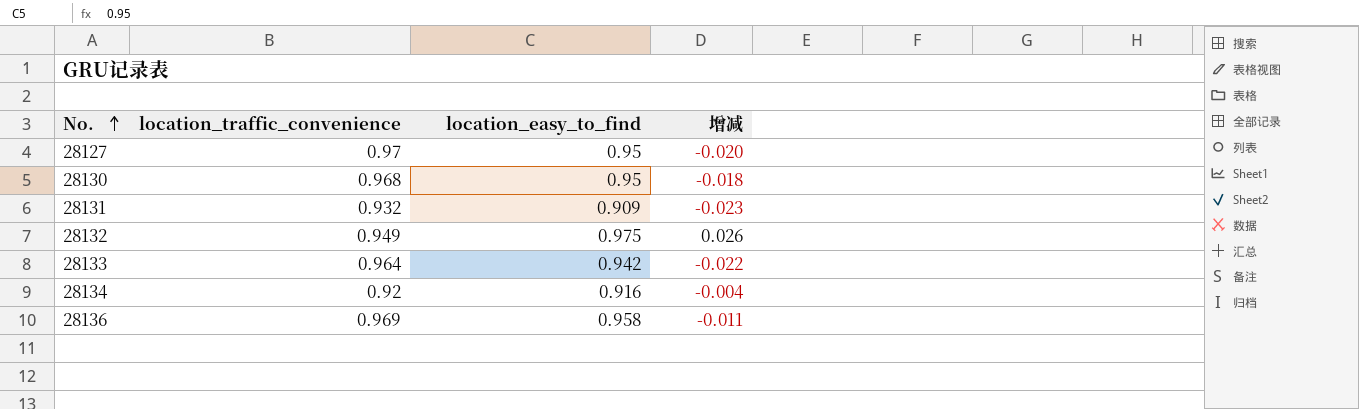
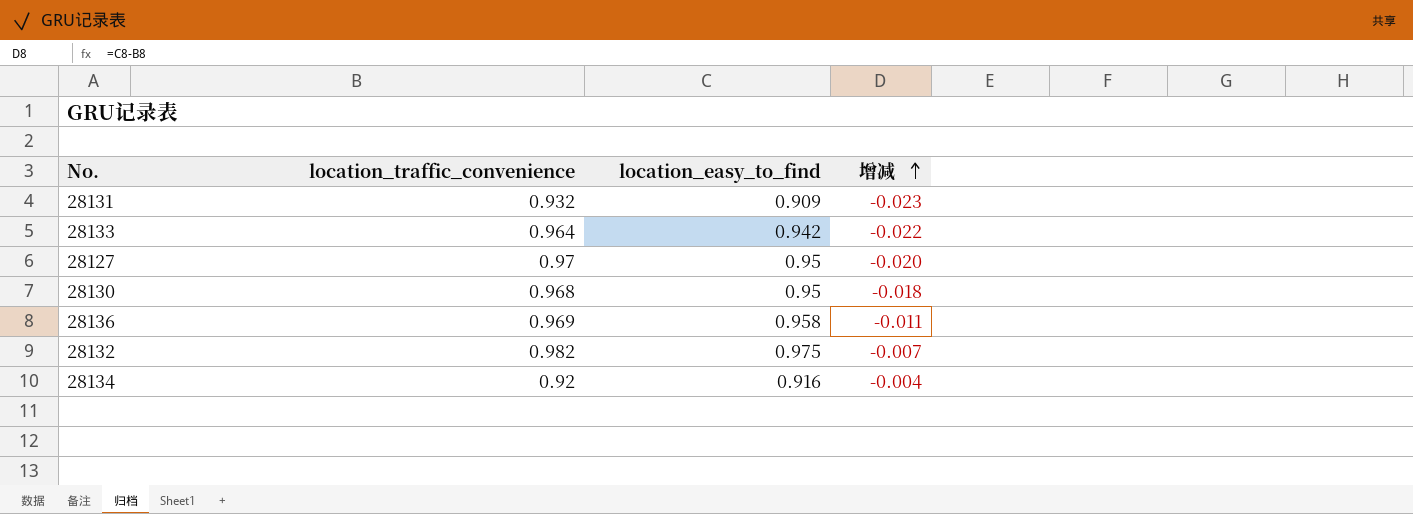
row order: No. ascending -> 增减 ascending
28132 | location_traffic_convenience: 0.949 -> 0.982
28132 | 增减: 0.026 -> -0.007

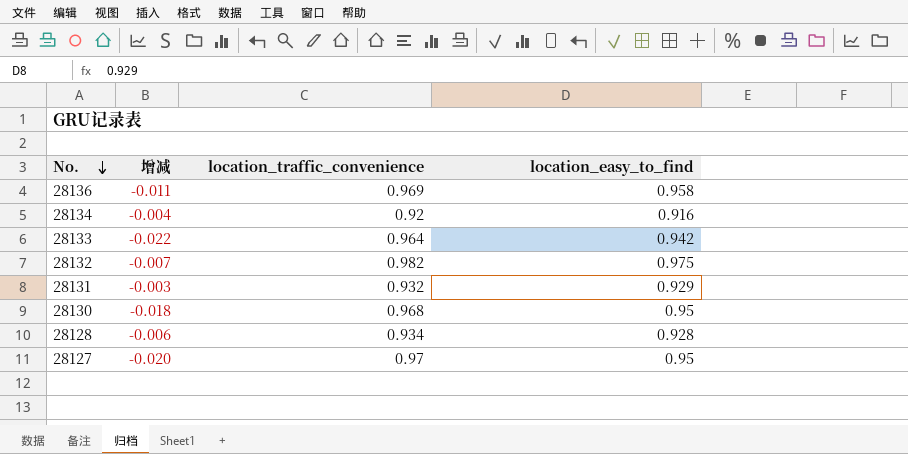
row order: 增减 ascending -> No. descending
column 增减 | position: 4 -> 2
28131 | 增减: -0.023 -> -0.003
28131 | location_easy_to_find: 0.909 -> 0.929
row 28128: none -> -0.006 | 0.934 | 0.928

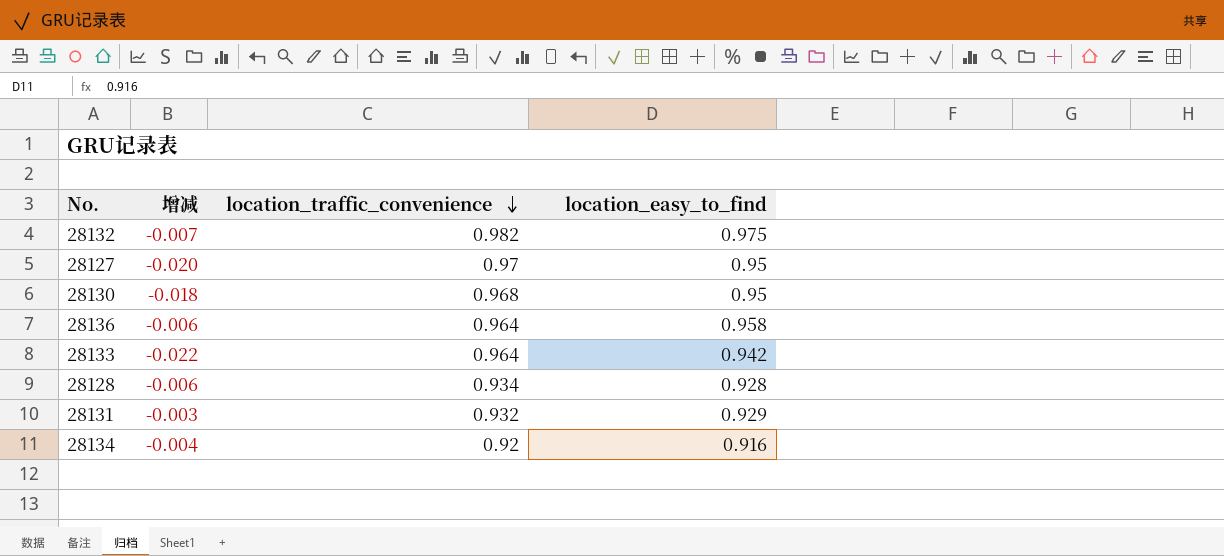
row order: No. descending -> location_traffic_convenience descending
28136 | 增减: -0.011 -> -0.006
28136 | location_traffic_convenience: 0.969 -> 0.964

